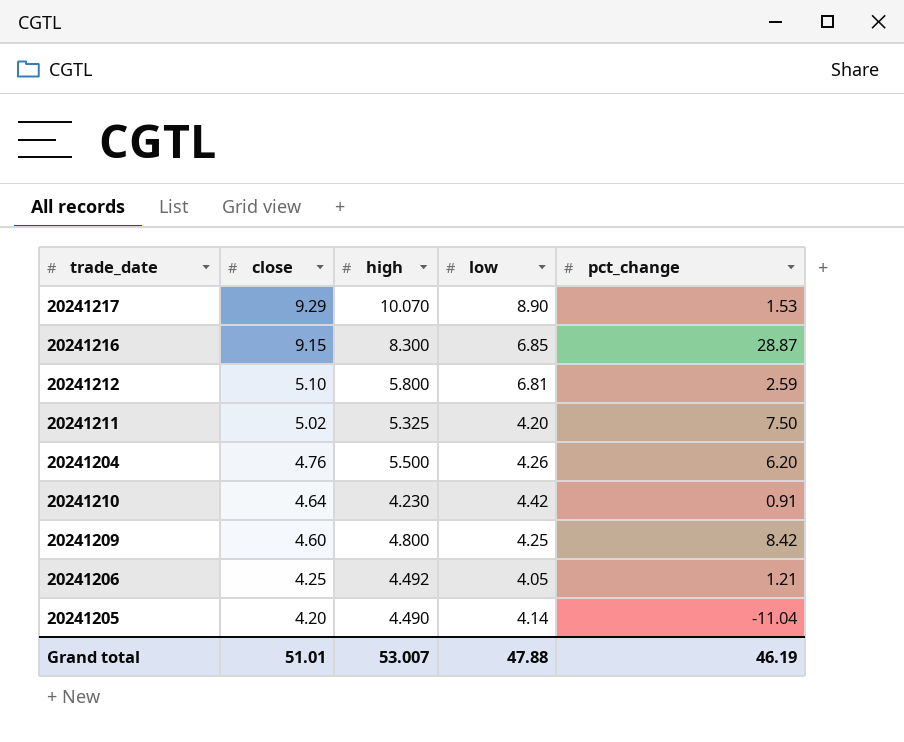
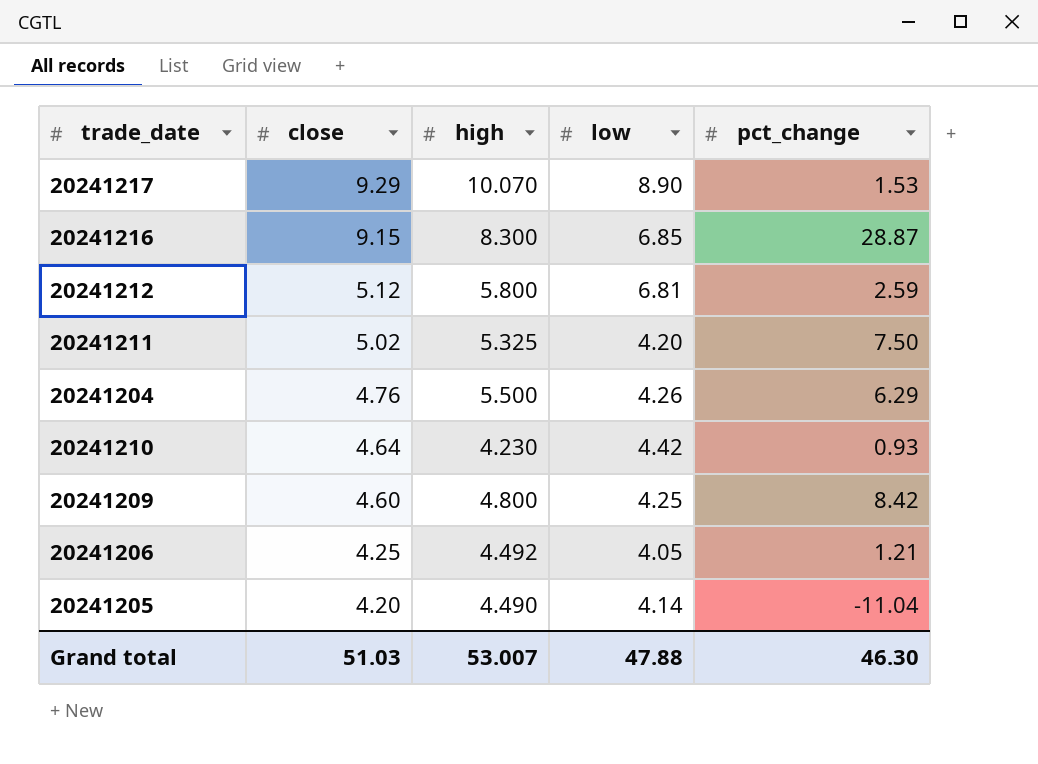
20241212 | close: 5.10 -> 5.12
20241204 | pct_change: 6.20 -> 6.29
20241210 | pct_change: 0.91 -> 0.93
Grand total | close: 51.01 -> 51.03
Grand total | pct_change: 46.19 -> 46.30

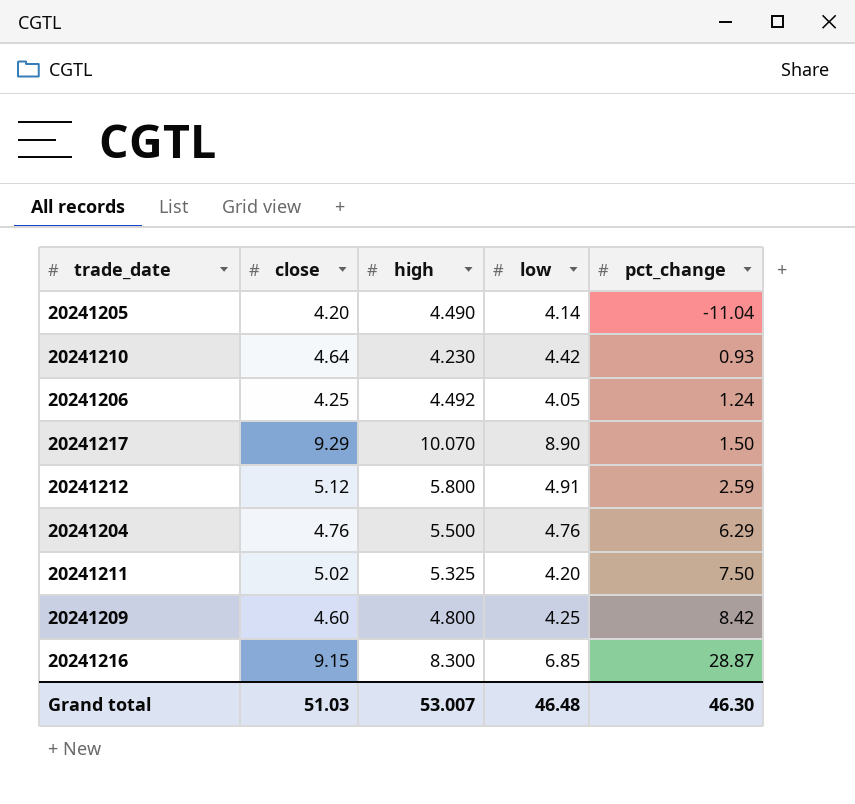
row order: close descending -> pct_change ascending
20241206 | pct_change: 1.21 -> 1.24
20241217 | pct_change: 1.53 -> 1.50
20241212 | low: 6.81 -> 4.91
20241204 | low: 4.26 -> 4.76
Grand total | low: 47.88 -> 46.48

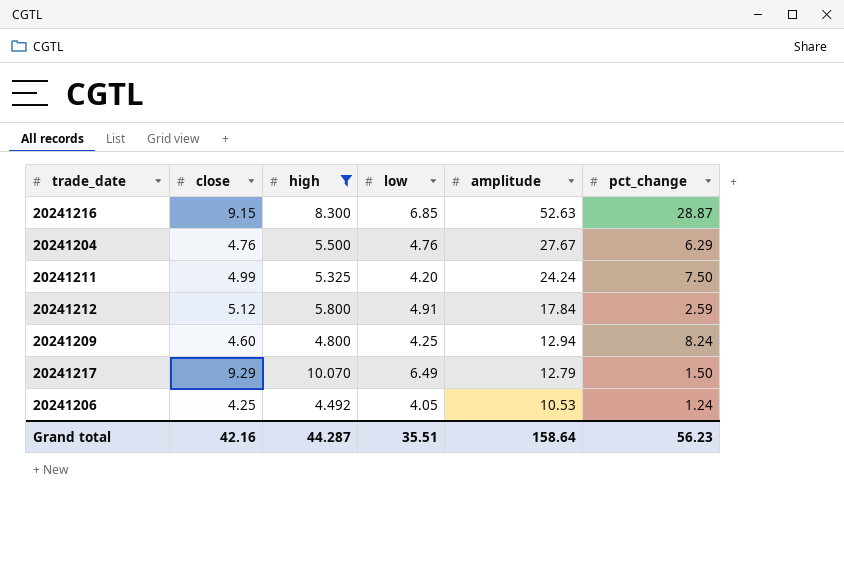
filter: none -> high >= 4.492
row order: pct_change ascending -> amplitude descending
column amplitude | position: none -> 5
20241211 | close: 5.02 -> 4.99
20241209 | pct_change: 8.42 -> 8.24
20241217 | low: 8.90 -> 6.49
Grand total | close: 51.03 -> 42.16
Grand total | high: 53.007 -> 44.287
Grand total | low: 46.48 -> 35.51
Grand total | pct_change: 46.30 -> 56.23

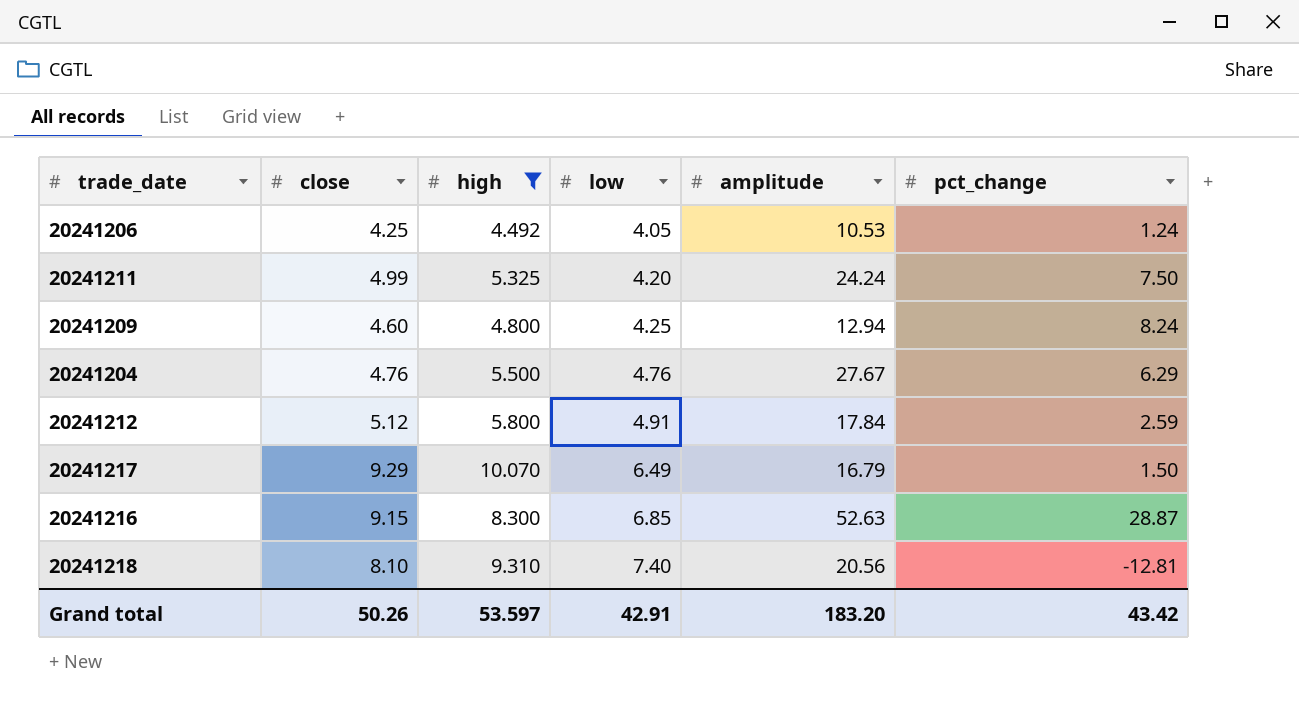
row order: amplitude descending -> low ascending
20241217 | amplitude: 12.79 -> 16.79
row 20241218: none -> 8.10 | 9.310 | 7.40 | 20.56 | -12.81
Grand total | close: 42.16 -> 50.26
Grand total | high: 44.287 -> 53.597
Grand total | low: 35.51 -> 42.91
Grand total | amplitude: 158.64 -> 183.20
Grand total | pct_change: 56.23 -> 43.42

